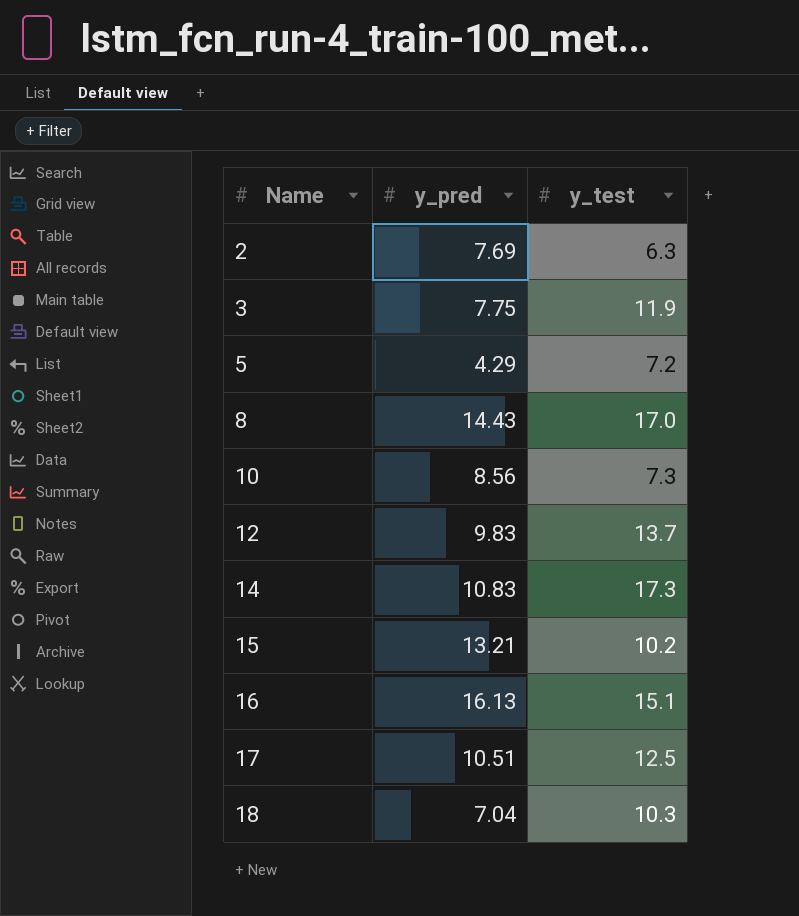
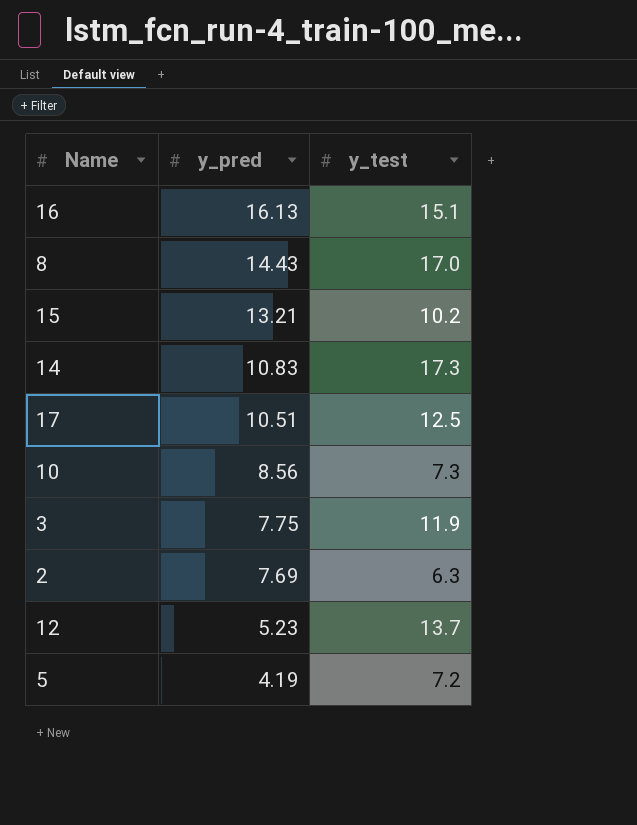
row order: Name ascending -> y_pred descending
row 18: 7.04 | 10.3 -> none
12 | y_pred: 9.83 -> 5.23
5 | y_pred: 4.29 -> 4.19

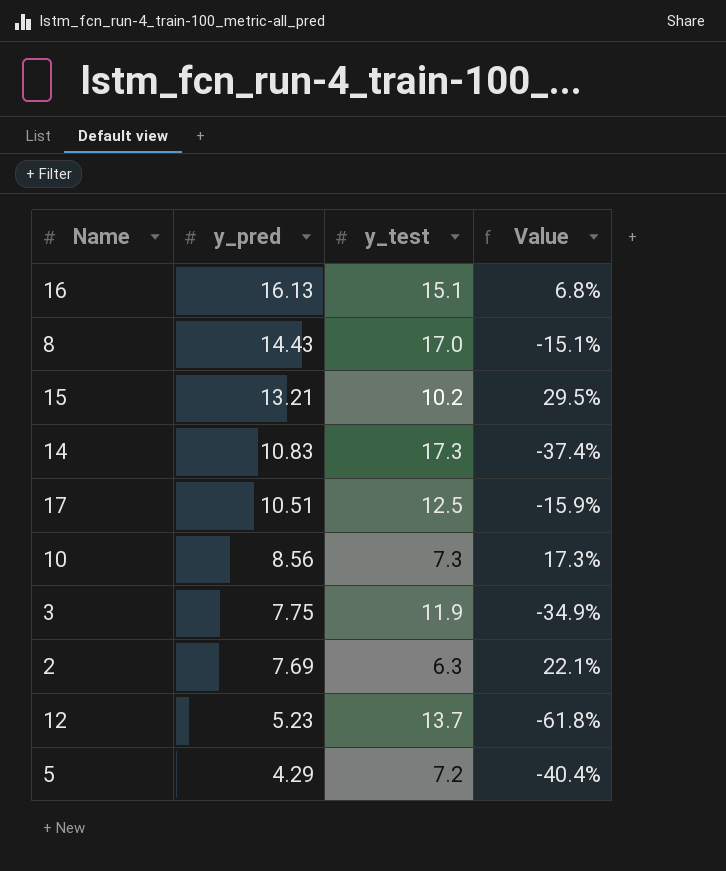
column Value | formula: none -> ([y_pred] - [y_test]) / [y_test]
5 | y_pred: 4.19 -> 4.29

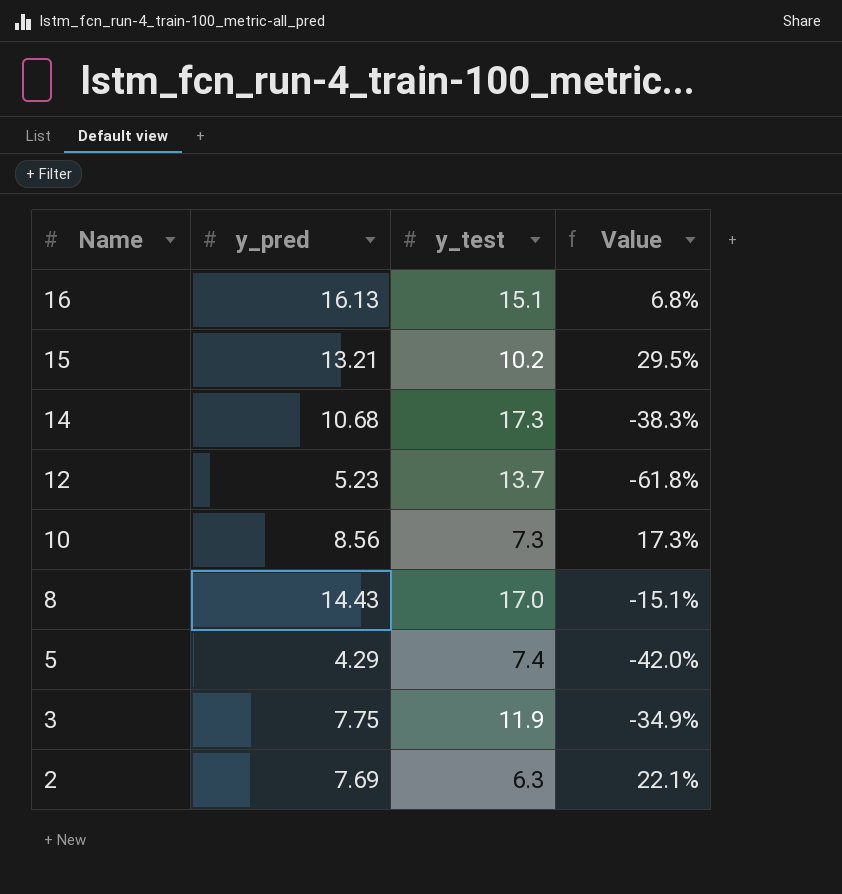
row order: y_pred descending -> Name descending
row 17: 10.51 | 12.5 | -15.9% -> none
14 | y_pred: 10.83 -> 10.68
14 | Value: -37.4% -> -38.3%
5 | y_test: 7.2 -> 7.4
5 | Value: -40.4% -> -42.0%

